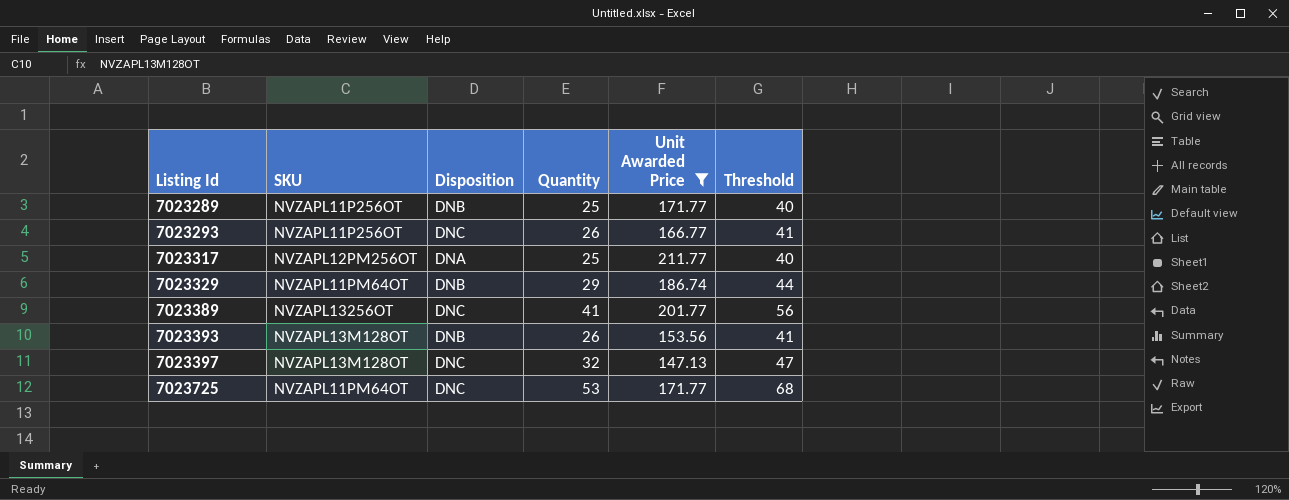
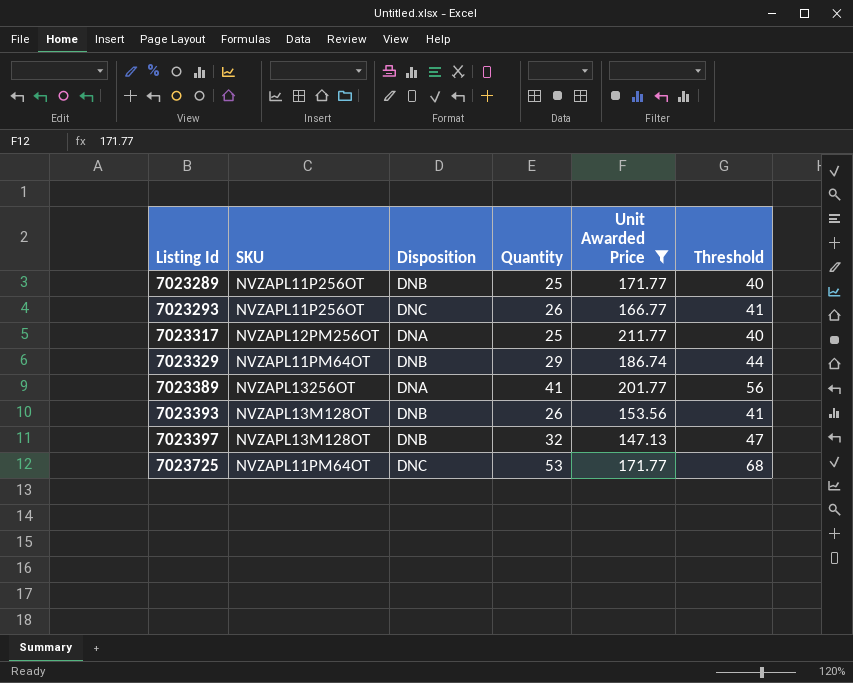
7023389 | Disposition: DNC -> DNA
7023397 | Disposition: DNC -> DNB

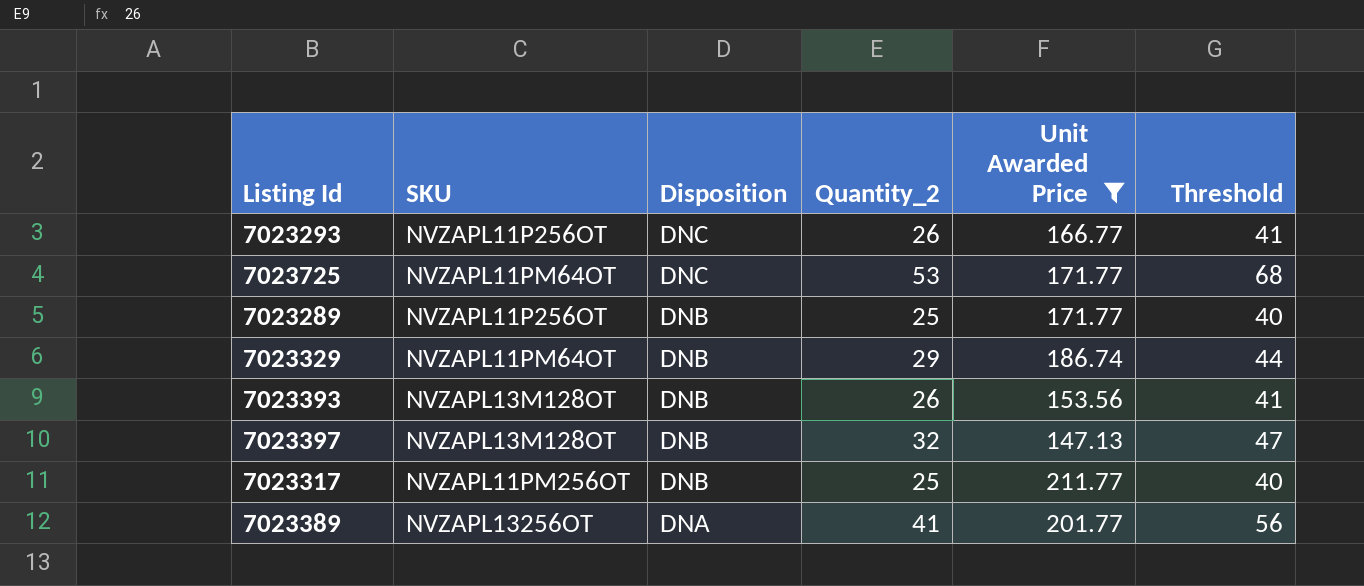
row order: Listing Id ascending -> Disposition descending
column name: Quantity -> Quantity_2
7023317 | SKU: NVZAPL12PM256OT -> NVZAPL11PM256OT
7023317 | Disposition: DNA -> DNB

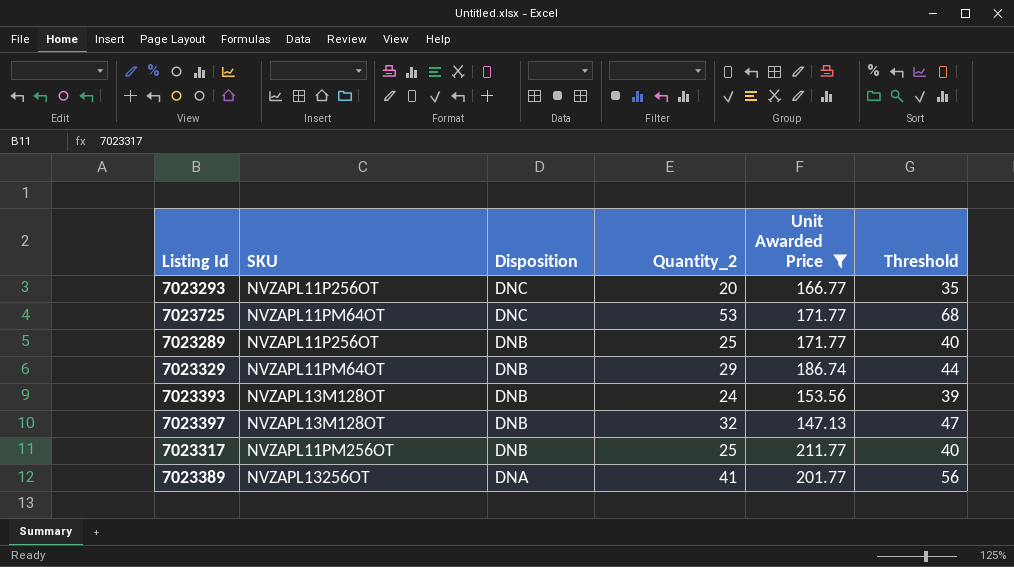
7023293 | Quantity_2: 26 -> 20
7023293 | Threshold: 41 -> 35
7023393 | Quantity_2: 26 -> 24
7023393 | Threshold: 41 -> 39

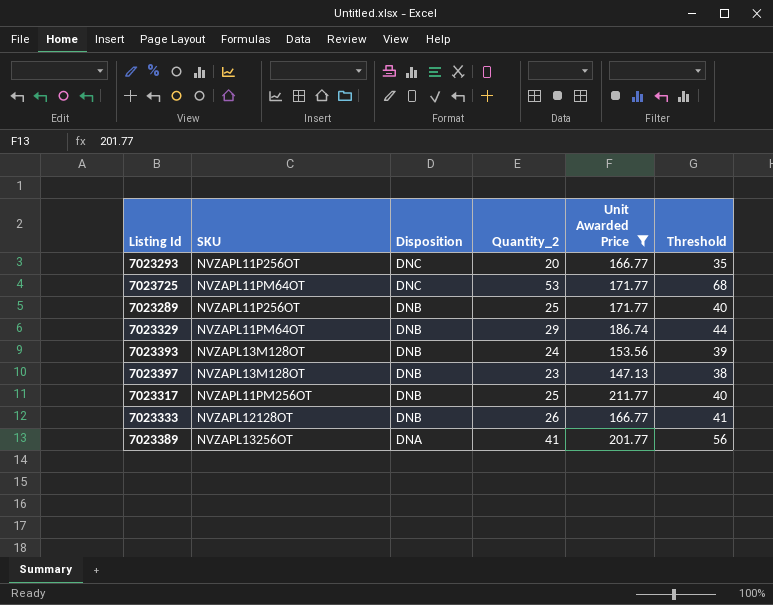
7023397 | Quantity_2: 32 -> 23
7023397 | Threshold: 47 -> 38
row 7023333: none -> NVZAPL12128OT | DNB | 26 | 166.77 | 41

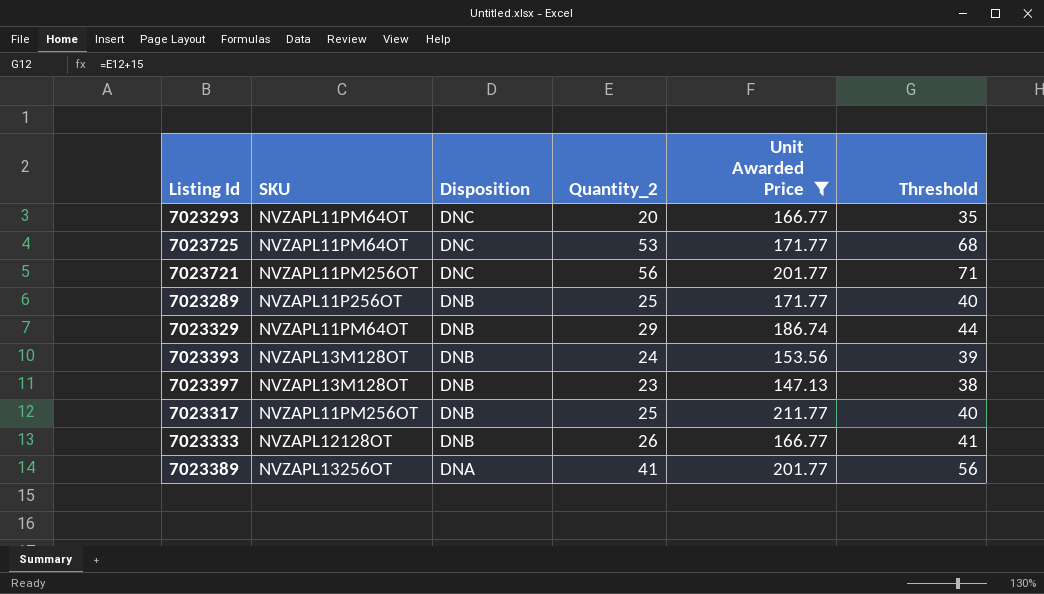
7023293 | SKU: NVZAPL11P256OT -> NVZAPL11PM64OT
row 7023721: none -> NVZAPL11PM256OT | DNC | 56 | 201.77 | 71

